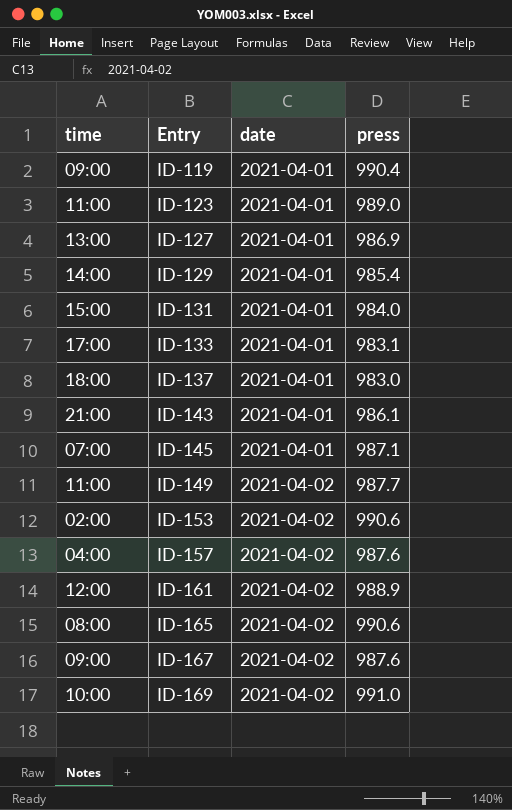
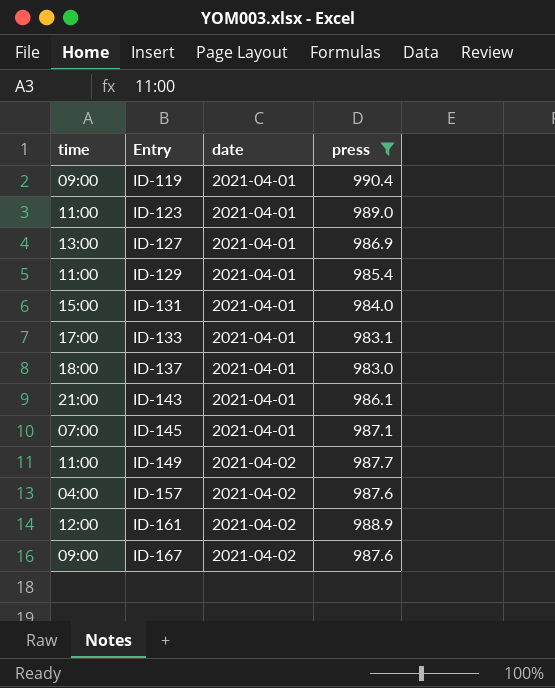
filter: none -> press <= 990.4
ID-129 | time: 14:00 -> 11:00

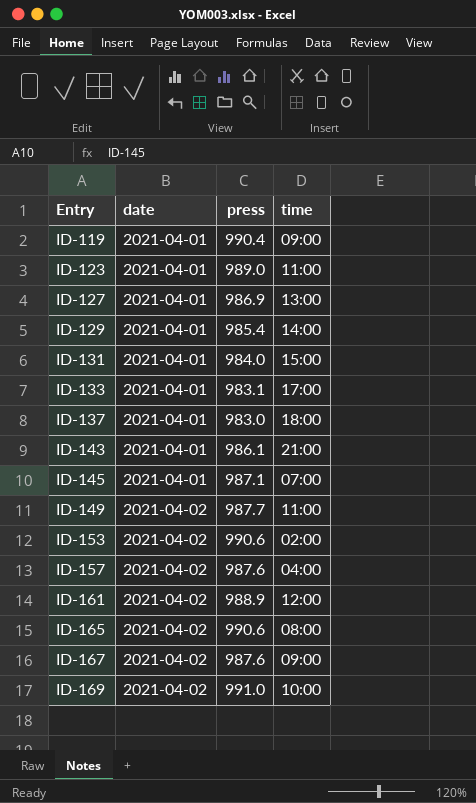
filter: press <= 990.4 -> none
column time | position: 1 -> 4
ID-129 | time: 11:00 -> 14:00

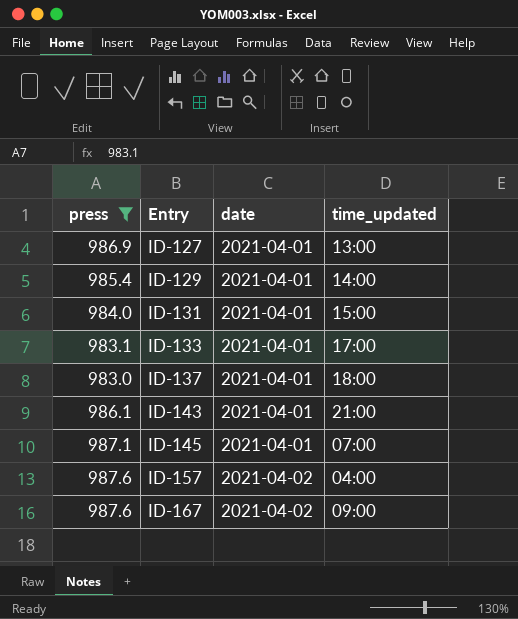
filter: none -> press <= 987.6
column press | position: 3 -> 1
column name: time -> time_updated

